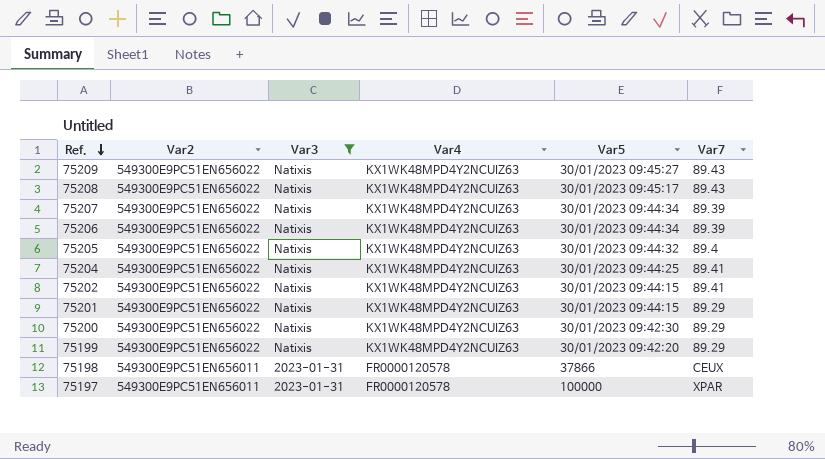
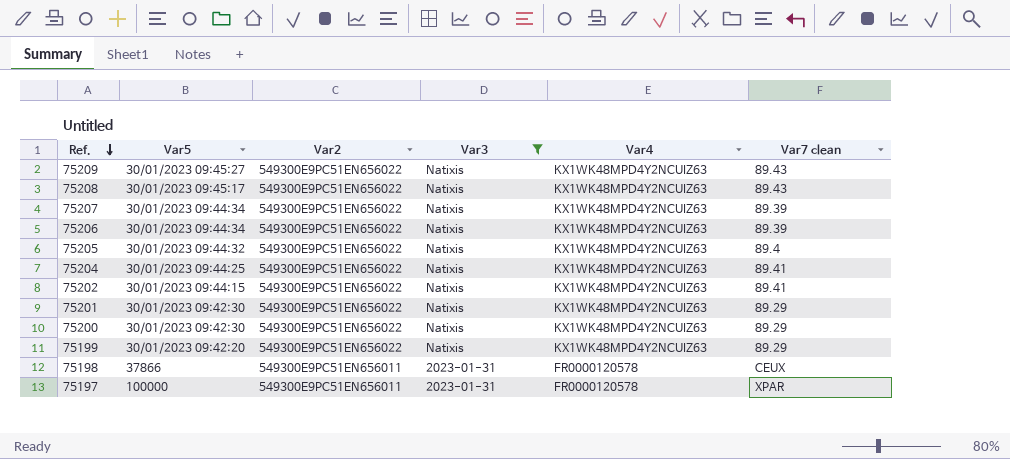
column Var5 | position: 5 -> 2
column name: Var7 -> Var7 clean
75201 | Var5: 30/01/2023 09:44:15 -> 30/01/2023 09:42:30

